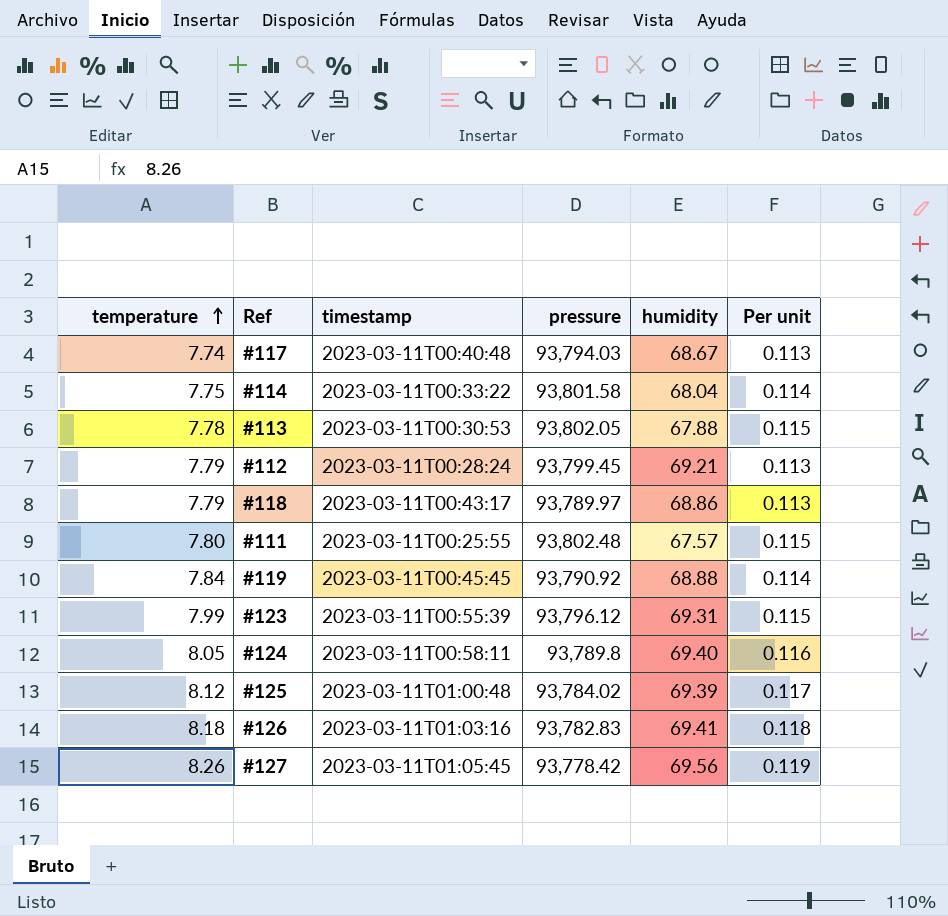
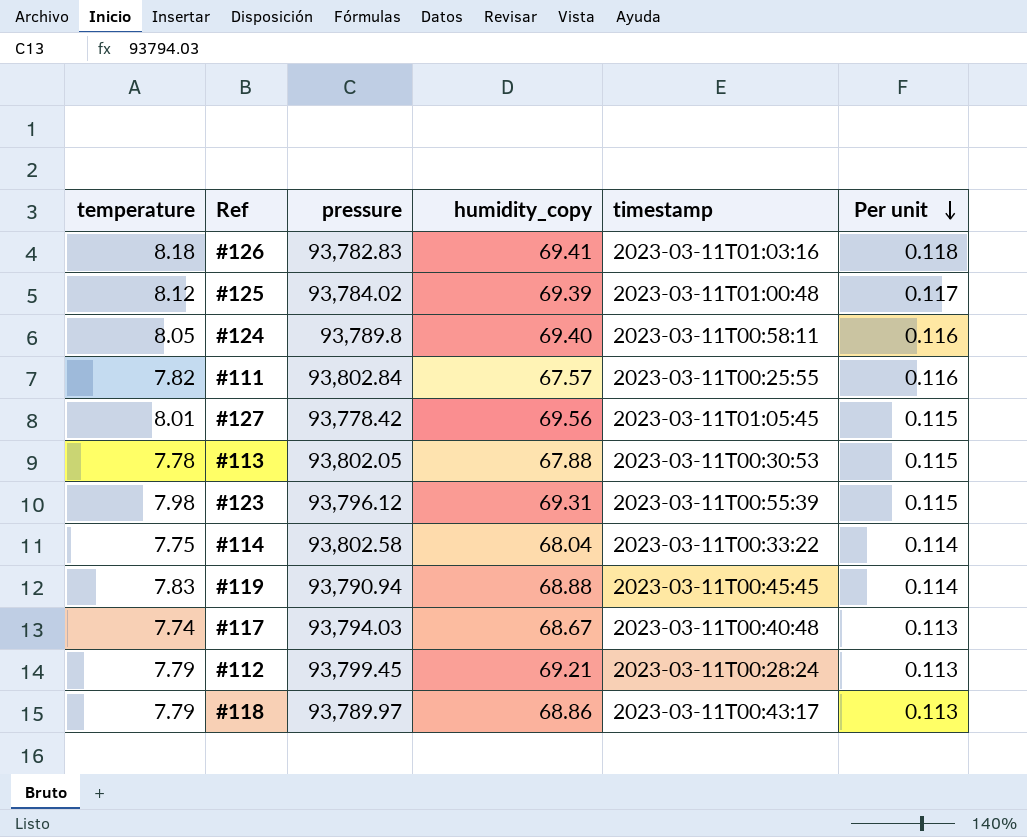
row order: temperature ascending -> Per unit descending
column name: humidity -> humidity_copy
column timestamp | position: 3 -> 5
#111 | temperature: 7.80 -> 7.82
#111 | pressure: 93,802.48 -> 93,802.84
#111 | Per unit: 0.115 -> 0.116
#127 | temperature: 8.26 -> 8.01
#127 | Per unit: 0.119 -> 0.115
#123 | temperature: 7.99 -> 7.98
#114 | pressure: 93,801.58 -> 93,802.58
#119 | temperature: 7.84 -> 7.83
#119 | pressure: 93,790.92 -> 93,790.94

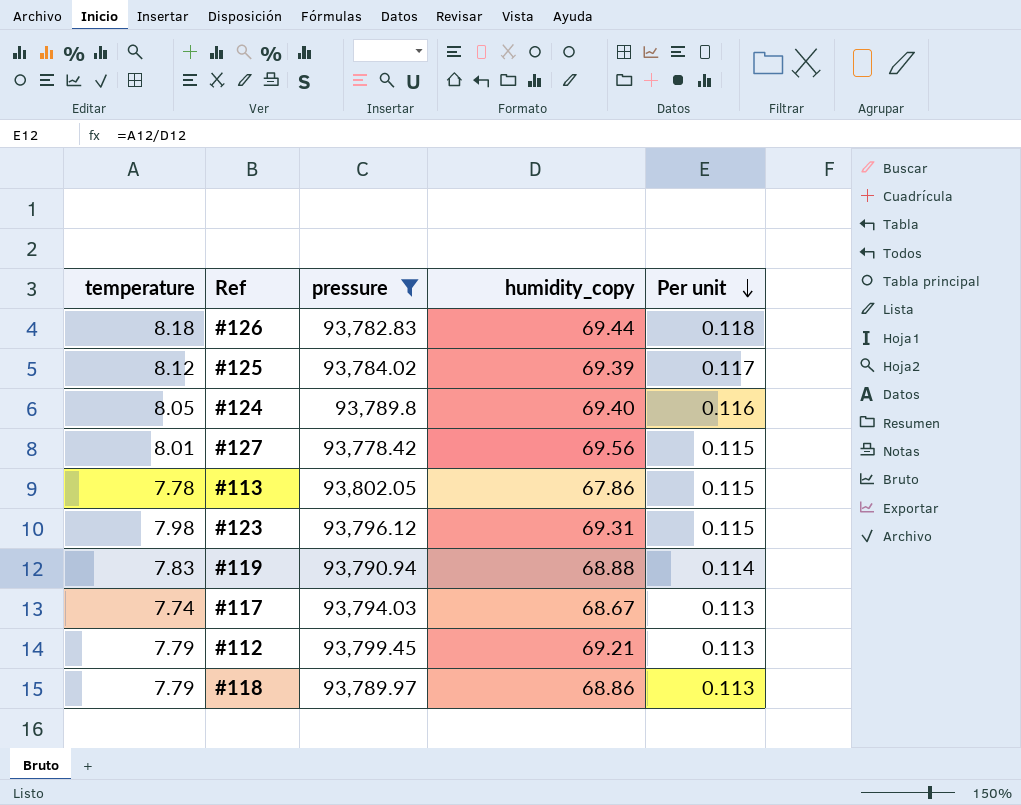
filter: none -> pressure <= 93,802.05
column timestamp | position: 5 -> none
#126 | humidity_copy: 69.41 -> 69.44
#113 | humidity_copy: 67.88 -> 67.86

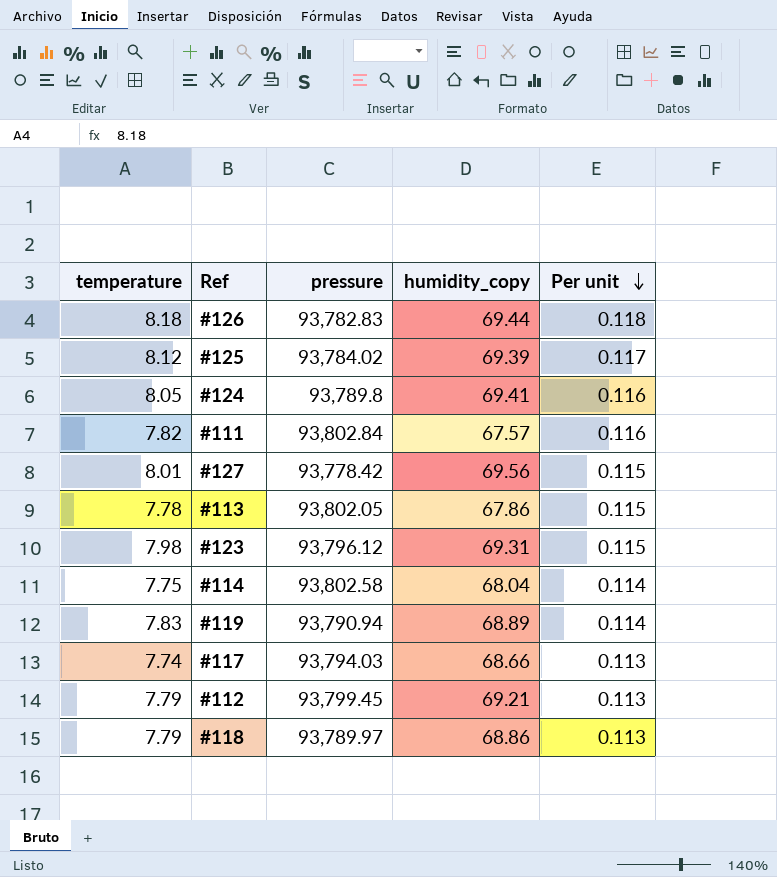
filter: pressure <= 93,802.05 -> none
#124 | humidity_copy: 69.40 -> 69.41
#119 | humidity_copy: 68.88 -> 68.89
#117 | humidity_copy: 68.67 -> 68.66

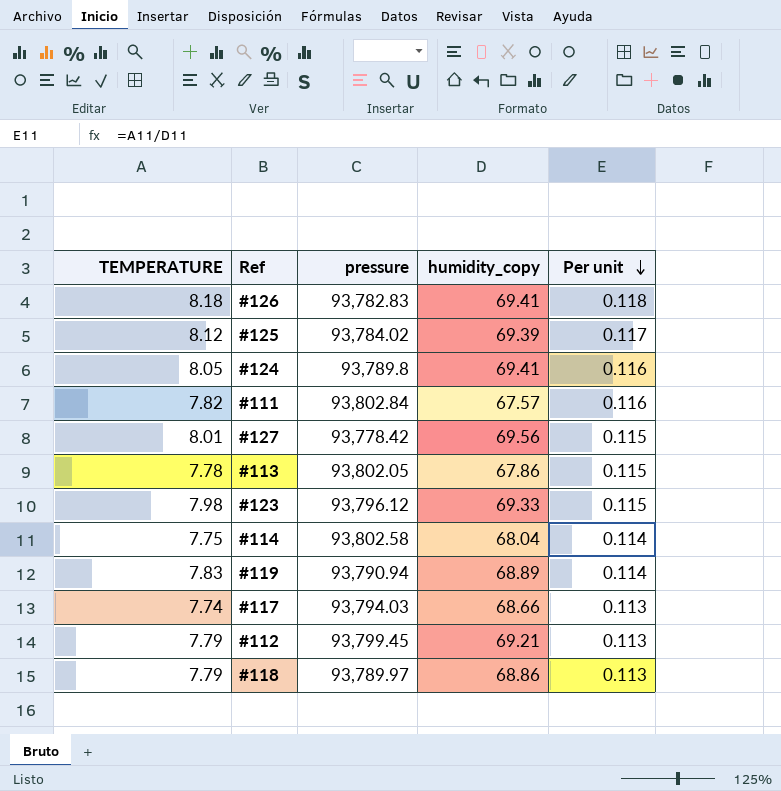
column name: temperature -> TEMPERATURE
#126 | humidity_copy: 69.44 -> 69.41
#123 | humidity_copy: 69.31 -> 69.33

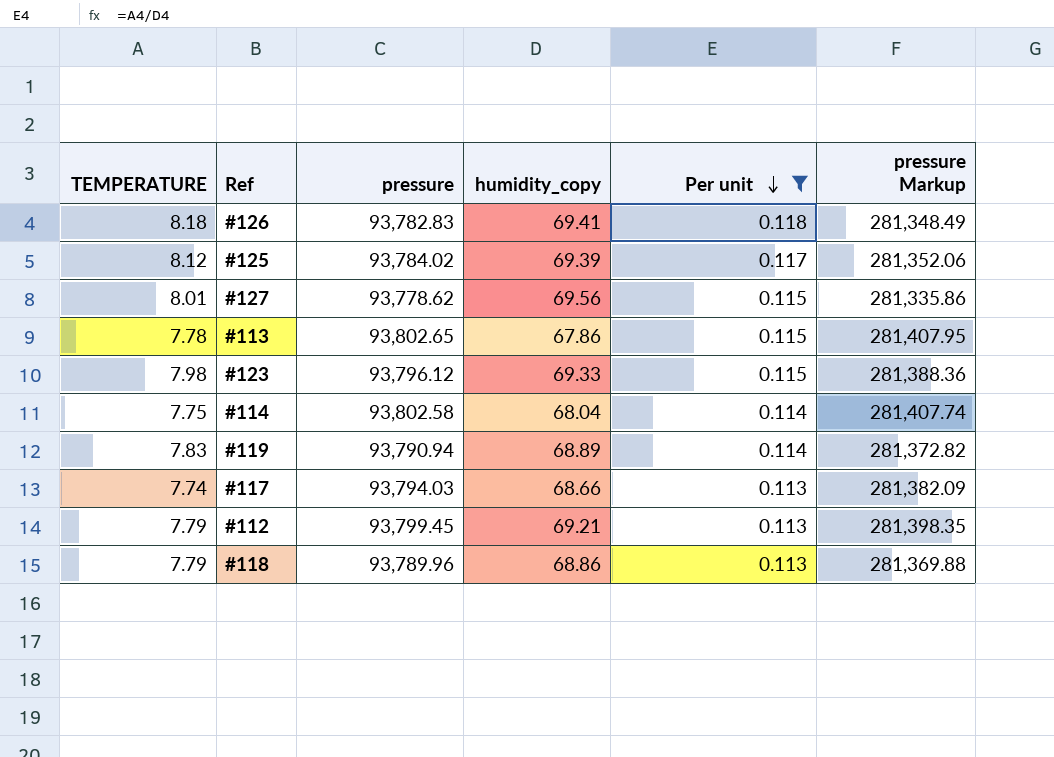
filter: none -> Per unit != 0.116
column pressure Markup | formula: none -> [pressure] * 3
#127 | pressure: 93,778.42 -> 93,778.62
#113 | pressure: 93,802.05 -> 93,802.65
#118 | pressure: 93,789.97 -> 93,789.96

